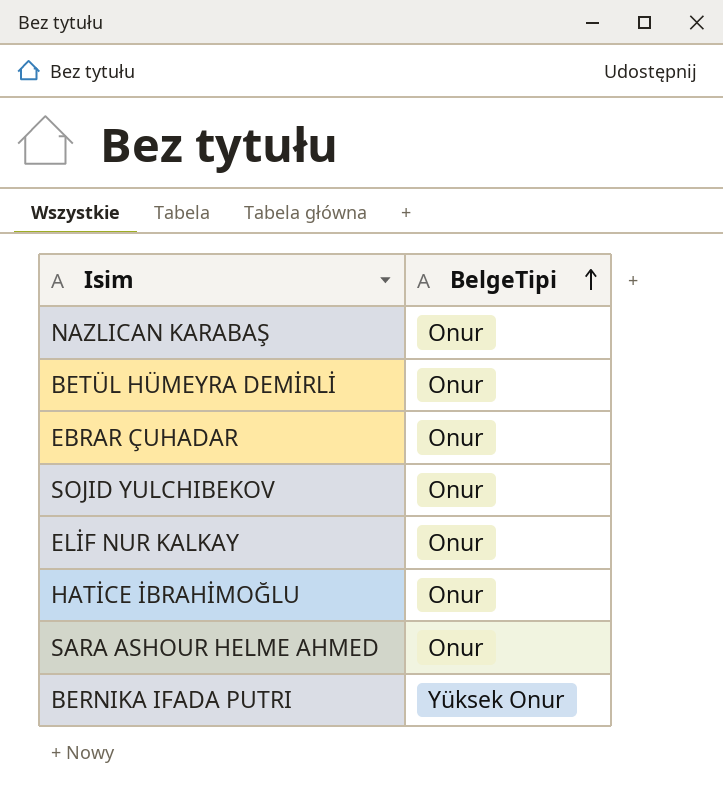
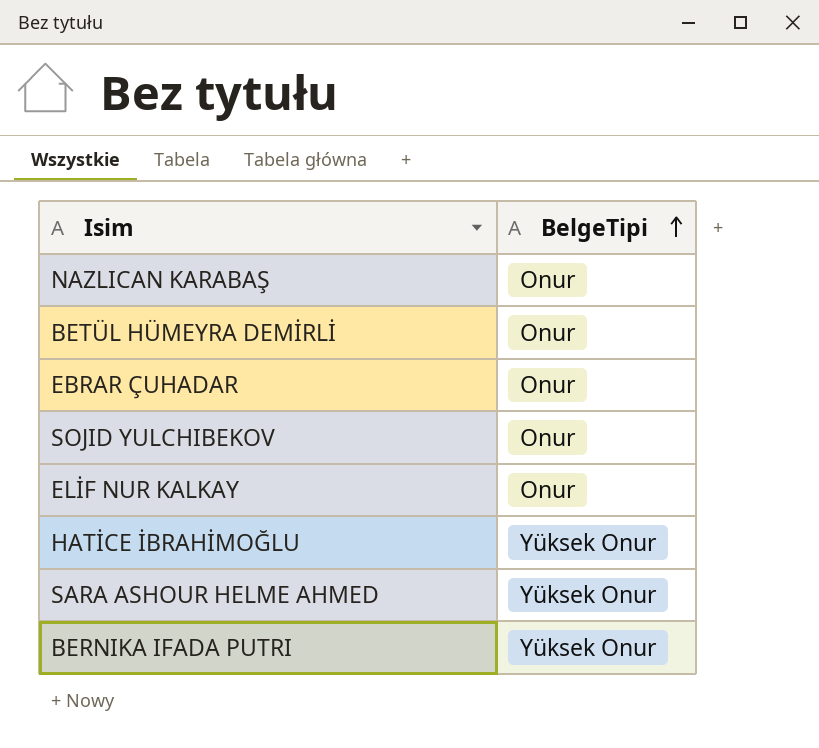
HATİCE İBRAHİMOĞLU | BelgeTipi: Onur -> Yüksek Onur
SARA ASHOUR HELME AHMED | BelgeTipi: Onur -> Yüksek Onur

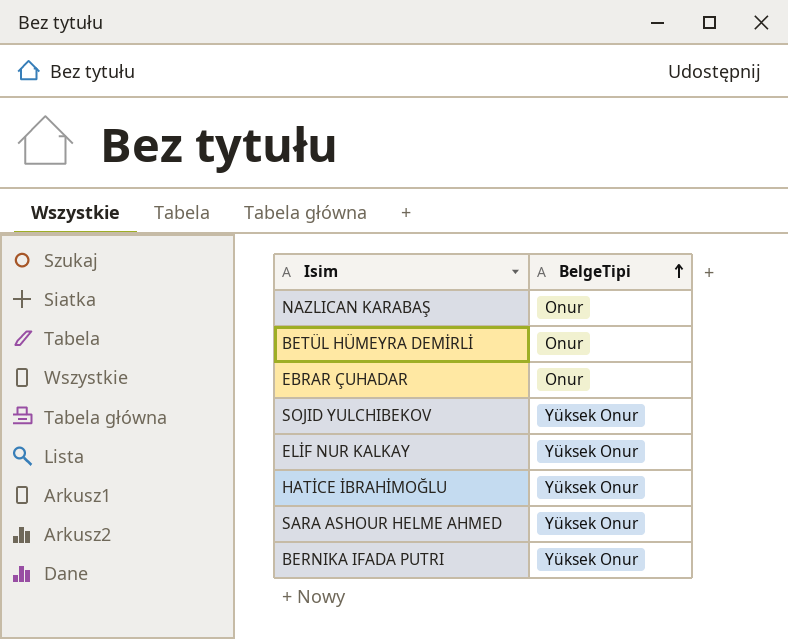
SOJID YULCHIBEKOV | BelgeTipi: Onur -> Yüksek Onur
ELİF NUR KALKAY | BelgeTipi: Onur -> Yüksek Onur

